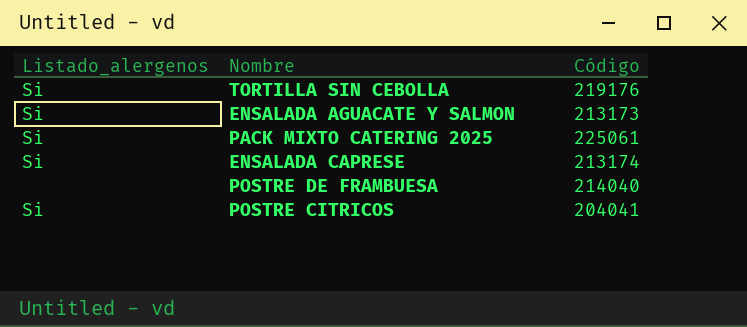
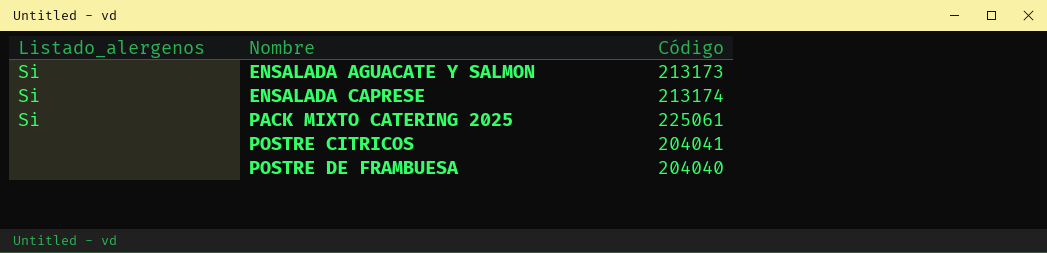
row order: none -> Nombre ascending
row TORTILLA SIN CEBOLLA: Si | 219176 -> none
POSTRE CITRICOS | Listado_alergenos: Si -> none
POSTRE DE FRAMBUESA | Código: 214040 -> 204040

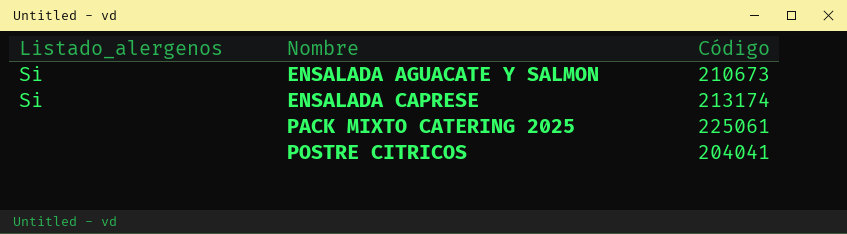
row POSTRE DE FRAMBUESA: none | 204040 -> none
ENSALADA AGUACATE Y SALMON | Código: 213173 -> 210673
PACK MIXTO CATERING 2025 | Listado_alergenos: Si -> none

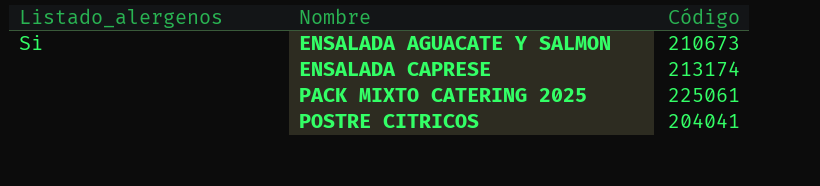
ENSALADA CAPRESE | Listado_alergenos: Si -> none

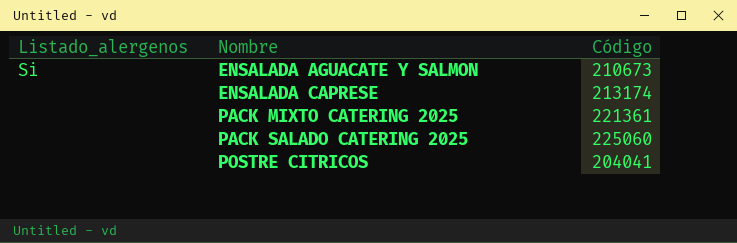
PACK MIXTO CATERING 2025 | Código: 225061 -> 221361
row PACK SALADO CATERING 2025: none -> none | 225060

